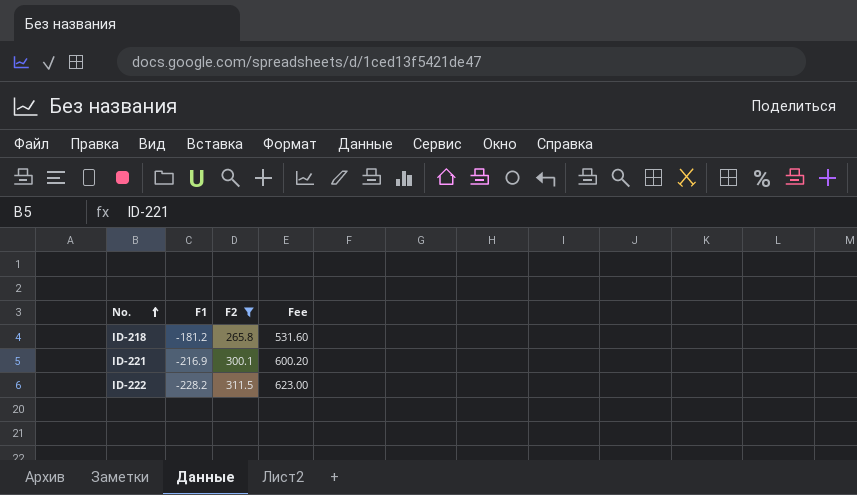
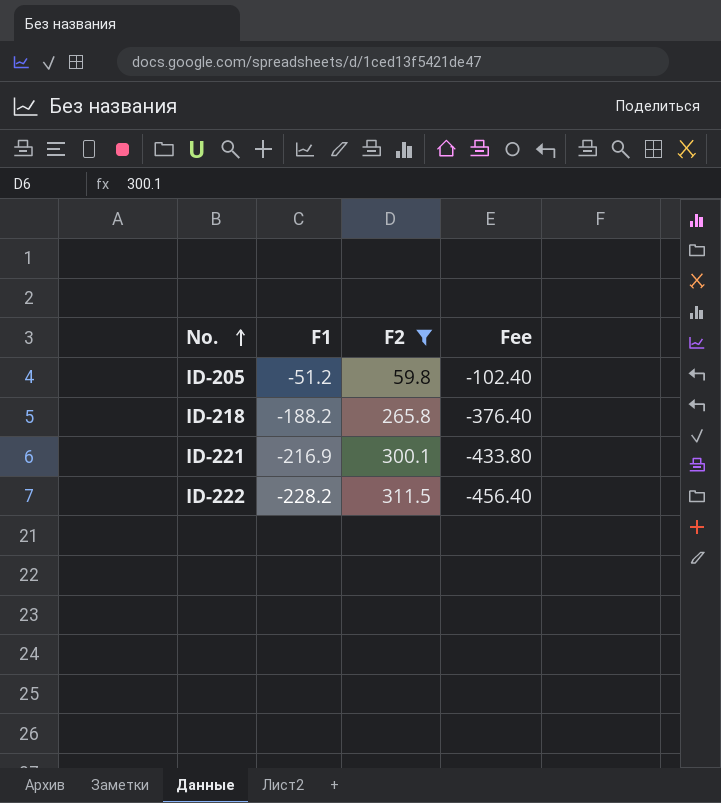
column Fee | formula: [F2] * 2 -> [F1] * 2
row ID-205: none -> -51.2 | 59.8 | -102.40
ID-218 | F1: -181.2 -> -188.2

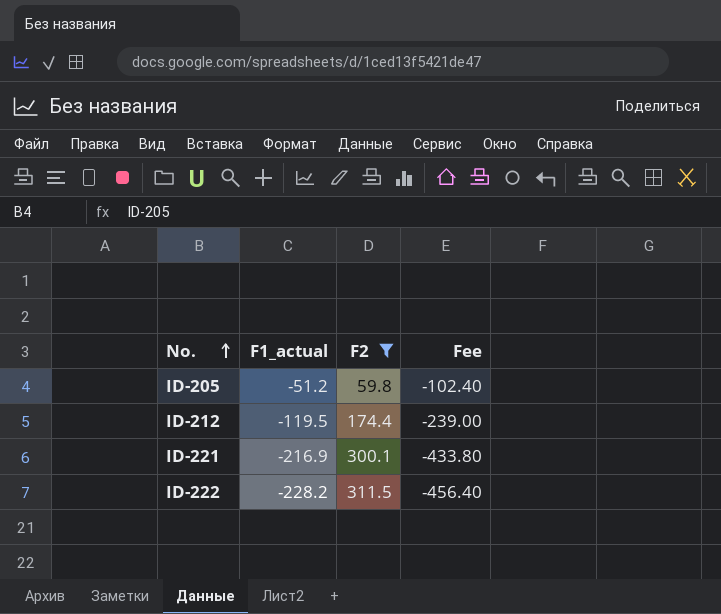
column name: F1 -> F1_actual
row ID-218: -188.2 | 265.8 | -376.40 -> none
row ID-212: none -> -119.5 | 174.4 | -239.00

